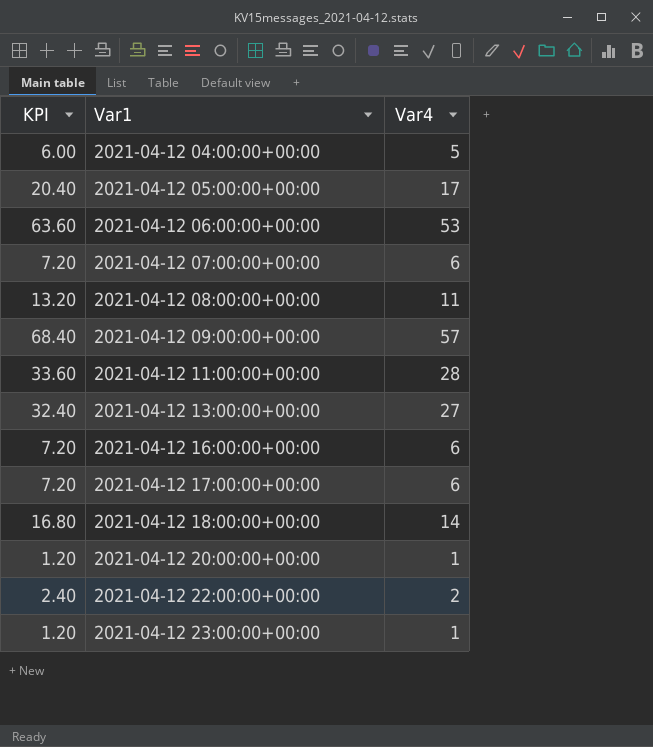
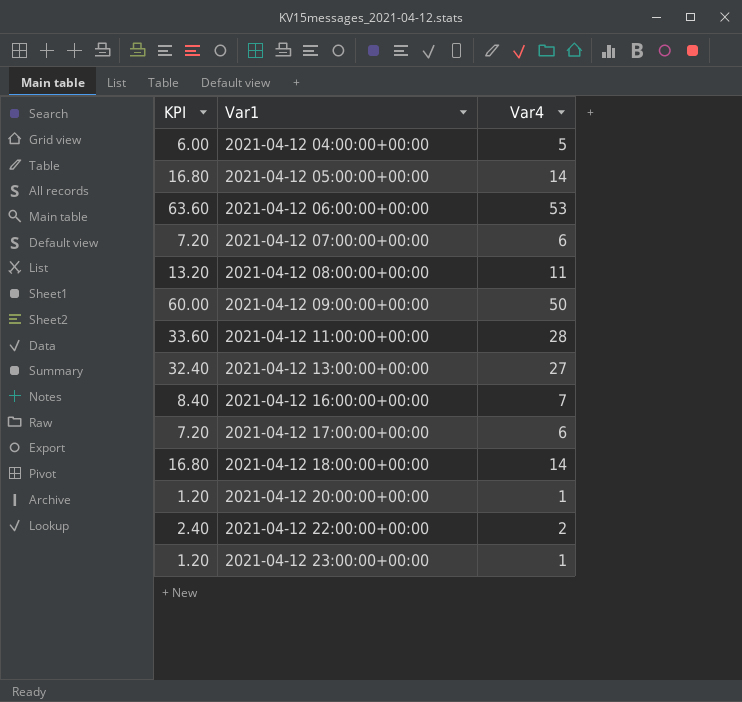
2021-04-12 05:00:00+00:00 | KPI: 20.40 -> 16.80
2021-04-12 05:00:00+00:00 | Var4: 17 -> 14
2021-04-12 09:00:00+00:00 | KPI: 68.40 -> 60.00
2021-04-12 09:00:00+00:00 | Var4: 57 -> 50
2021-04-12 16:00:00+00:00 | KPI: 7.20 -> 8.40
2021-04-12 16:00:00+00:00 | Var4: 6 -> 7

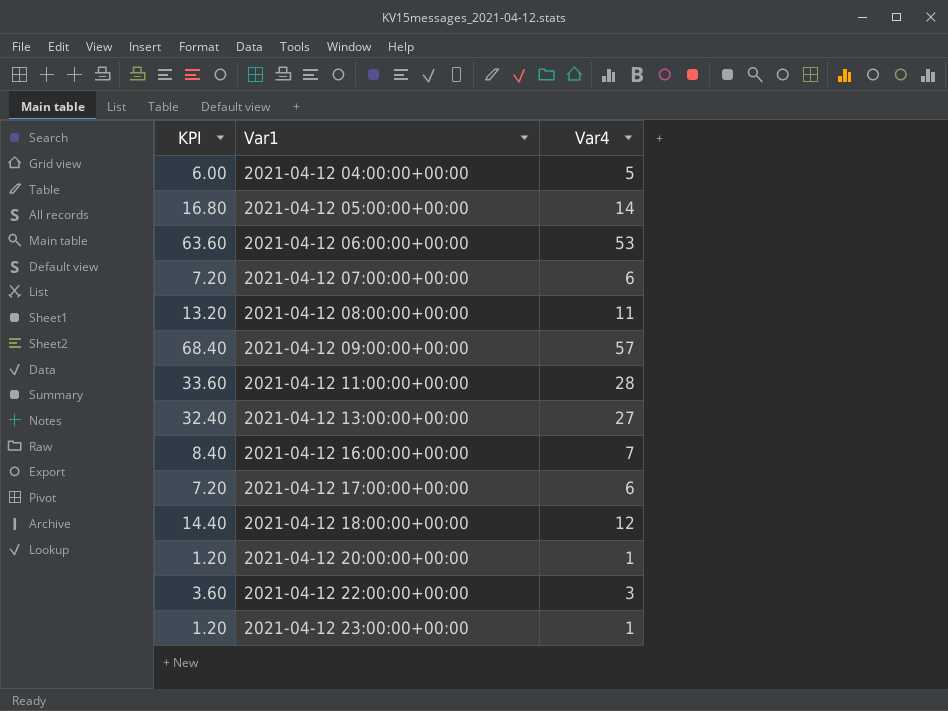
2021-04-12 09:00:00+00:00 | KPI: 60.00 -> 68.40
2021-04-12 09:00:00+00:00 | Var4: 50 -> 57
2021-04-12 18:00:00+00:00 | KPI: 16.80 -> 14.40
2021-04-12 18:00:00+00:00 | Var4: 14 -> 12
2021-04-12 22:00:00+00:00 | KPI: 2.40 -> 3.60
2021-04-12 22:00:00+00:00 | Var4: 2 -> 3

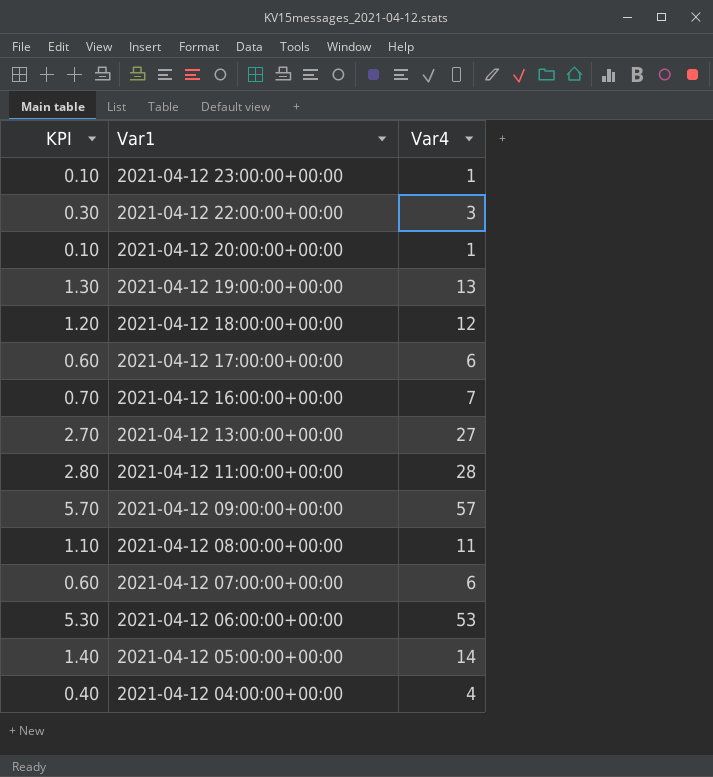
row order: Var1 ascending -> Var1 descending
column KPI | formula: [Var4] * 1.2 -> [Var4] * 0.1
row 2021-04-12 19:00:00+00:00: none -> 1.30 | 13
2021-04-12 04:00:00+00:00 | Var4: 5 -> 4

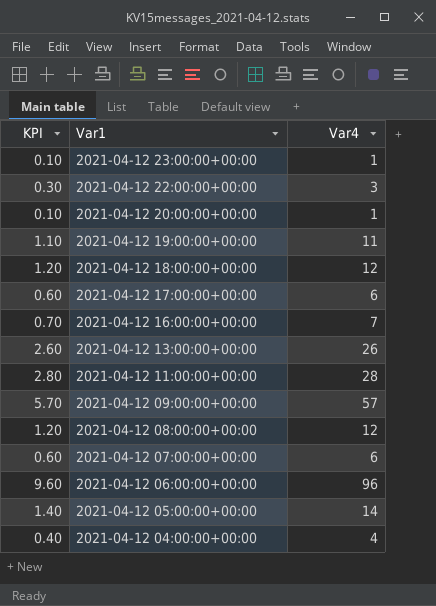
2021-04-12 19:00:00+00:00 | KPI: 1.30 -> 1.10
2021-04-12 19:00:00+00:00 | Var4: 13 -> 11
2021-04-12 13:00:00+00:00 | KPI: 2.70 -> 2.60
2021-04-12 13:00:00+00:00 | Var4: 27 -> 26
2021-04-12 08:00:00+00:00 | KPI: 1.10 -> 1.20
2021-04-12 08:00:00+00:00 | Var4: 11 -> 12
2021-04-12 06:00:00+00:00 | KPI: 5.30 -> 9.60
2021-04-12 06:00:00+00:00 | Var4: 53 -> 96

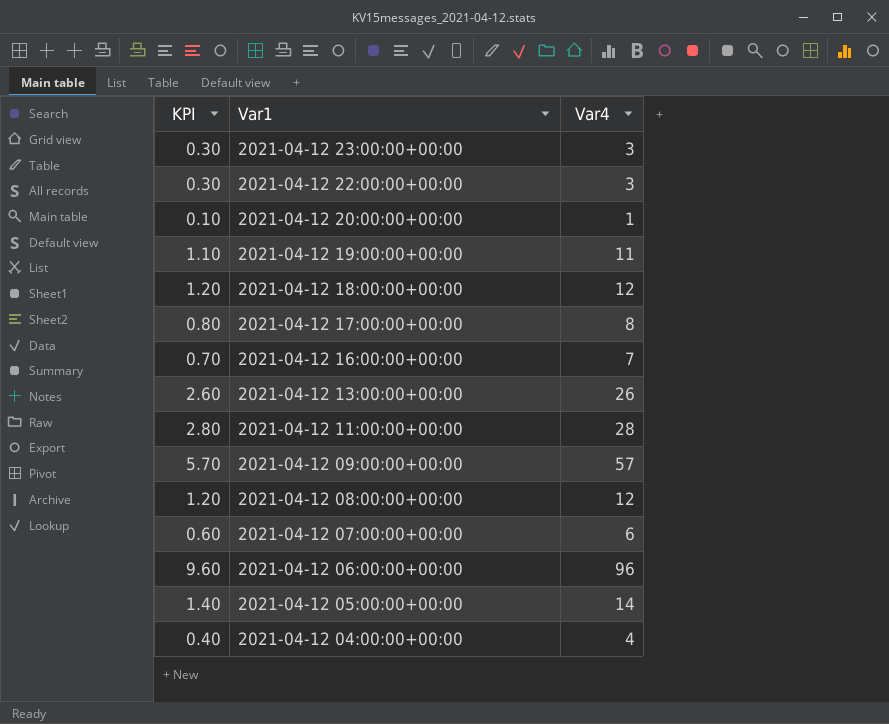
2021-04-12 23:00:00+00:00 | KPI: 0.10 -> 0.30
2021-04-12 23:00:00+00:00 | Var4: 1 -> 3
2021-04-12 17:00:00+00:00 | KPI: 0.60 -> 0.80
2021-04-12 17:00:00+00:00 | Var4: 6 -> 8

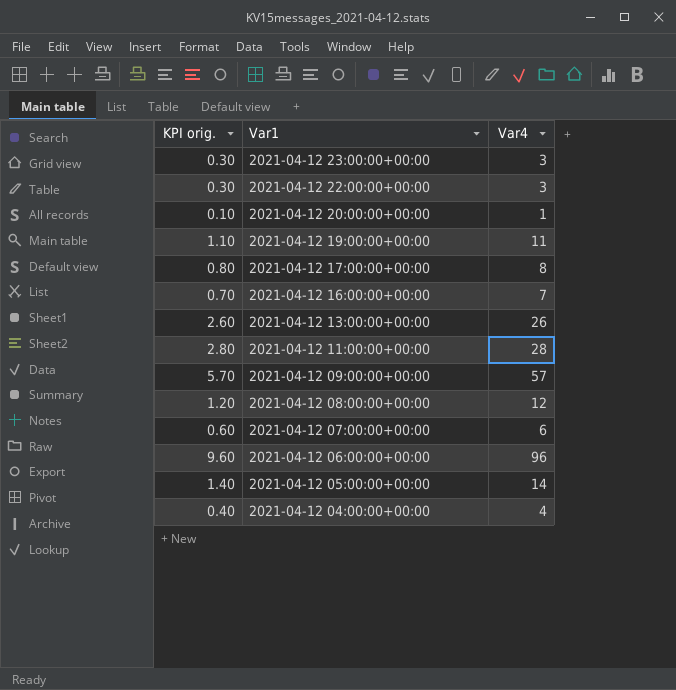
column name: KPI -> KPI orig.
row 2021-04-12 18:00:00+00:00: 1.20 | 12 -> none

